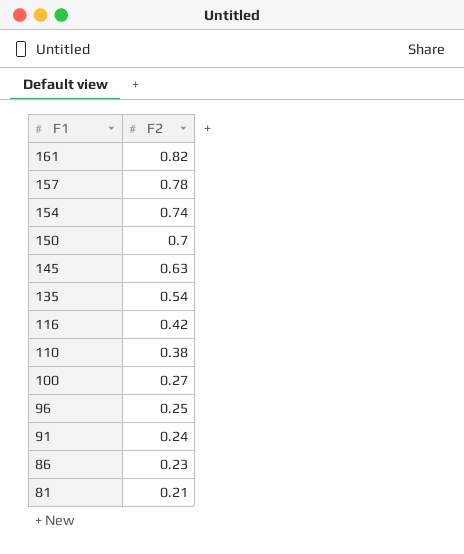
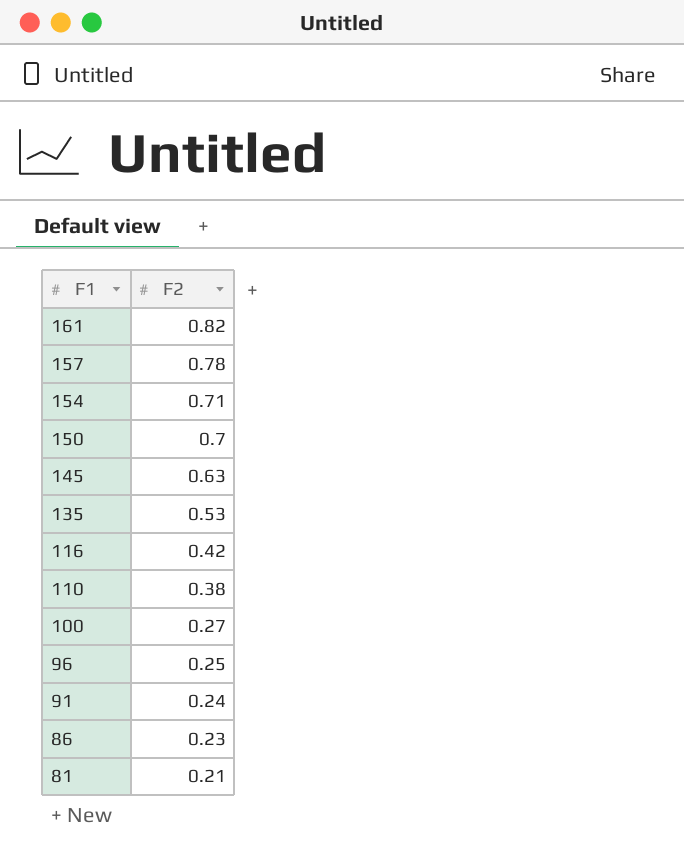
154 | F2: 0.74 -> 0.71
135 | F2: 0.54 -> 0.53

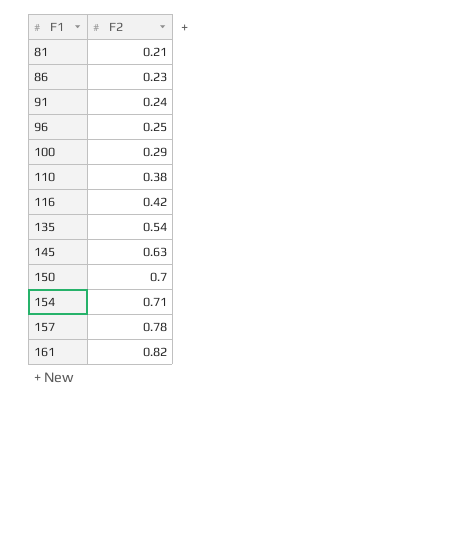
row order: F1 descending -> F1 ascending
100 | F2: 0.27 -> 0.29
135 | F2: 0.53 -> 0.54

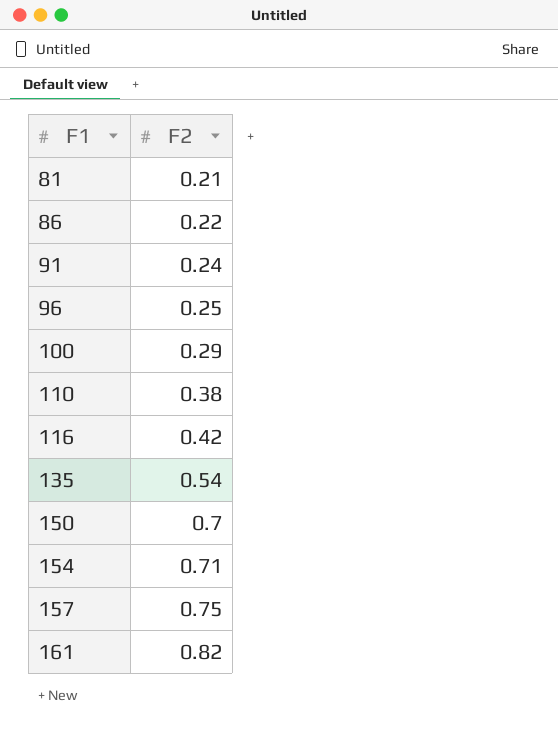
row 145: 0.63 -> none
86 | F2: 0.23 -> 0.22
157 | F2: 0.78 -> 0.75

